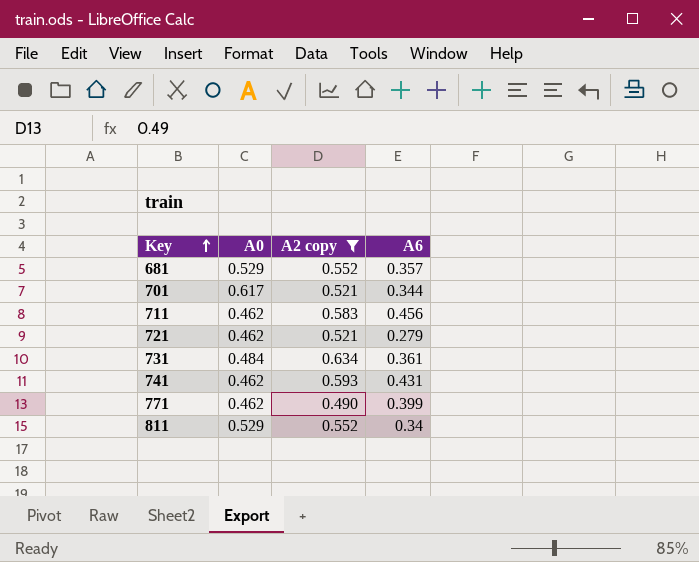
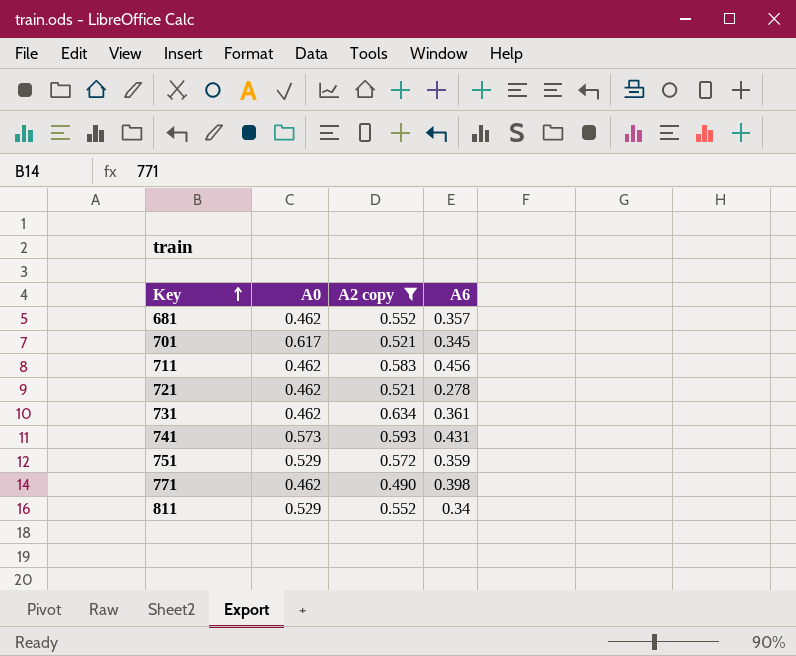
681 | A0: 0.529 -> 0.462
701 | A6: 0.344 -> 0.345
721 | A6: 0.279 -> 0.278
731 | A0: 0.484 -> 0.462
741 | A0: 0.462 -> 0.573
row 751: none -> 0.529 | 0.572 | 0.359
771 | A6: 0.399 -> 0.398

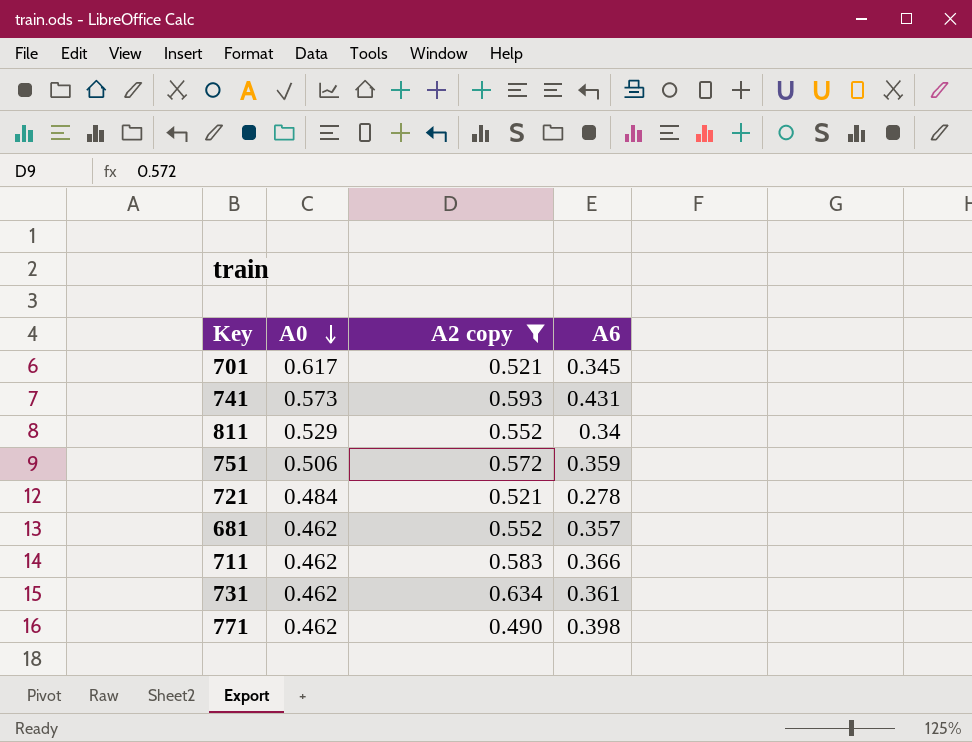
row order: Key ascending -> A0 descending
751 | A0: 0.529 -> 0.506
721 | A0: 0.462 -> 0.484
711 | A6: 0.456 -> 0.366

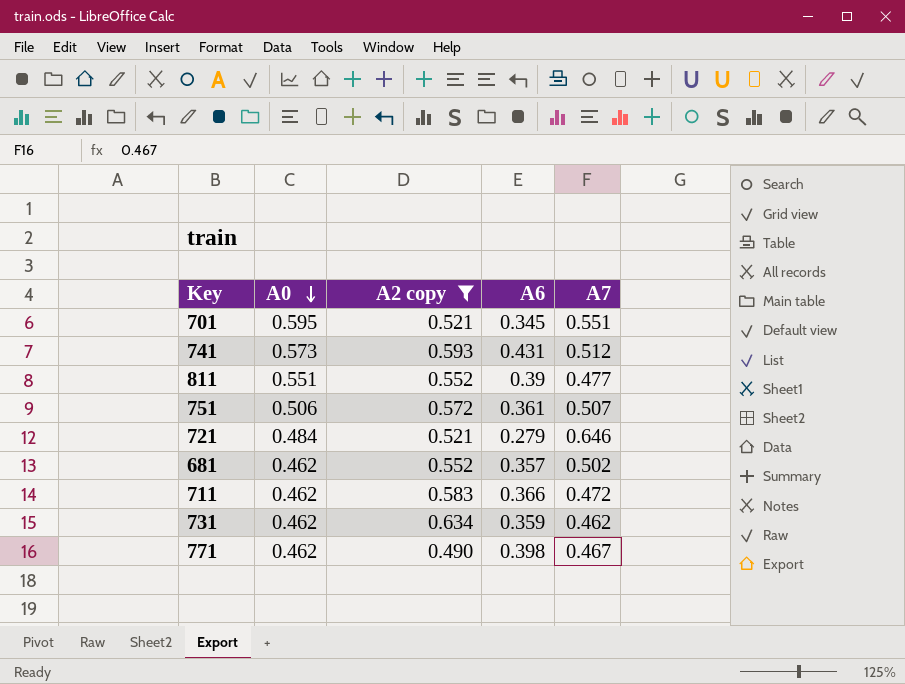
column A7 | position: none -> 5
701 | A0: 0.617 -> 0.595
811 | A0: 0.529 -> 0.551
811 | A6: 0.34 -> 0.39
751 | A6: 0.359 -> 0.361
721 | A6: 0.278 -> 0.279
731 | A6: 0.361 -> 0.359

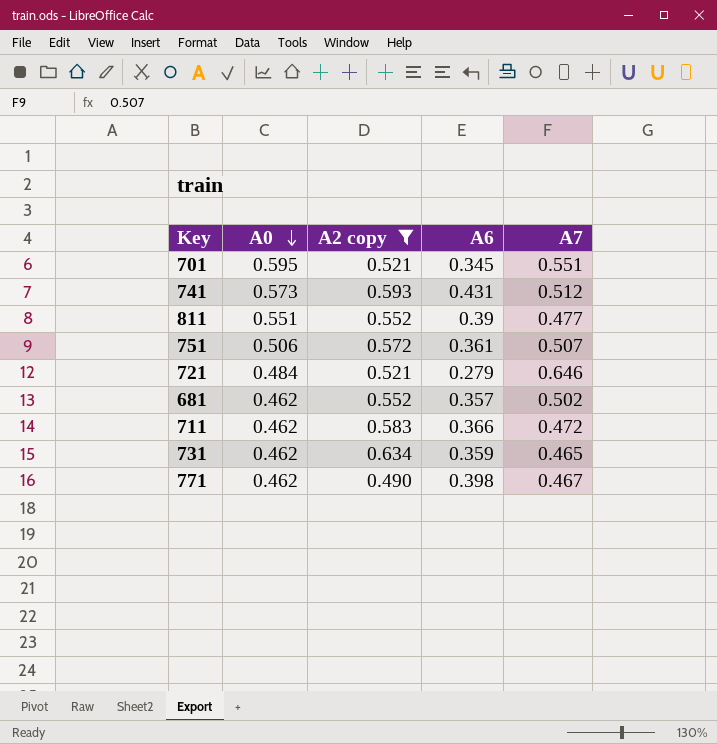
731 | A7: 0.462 -> 0.465

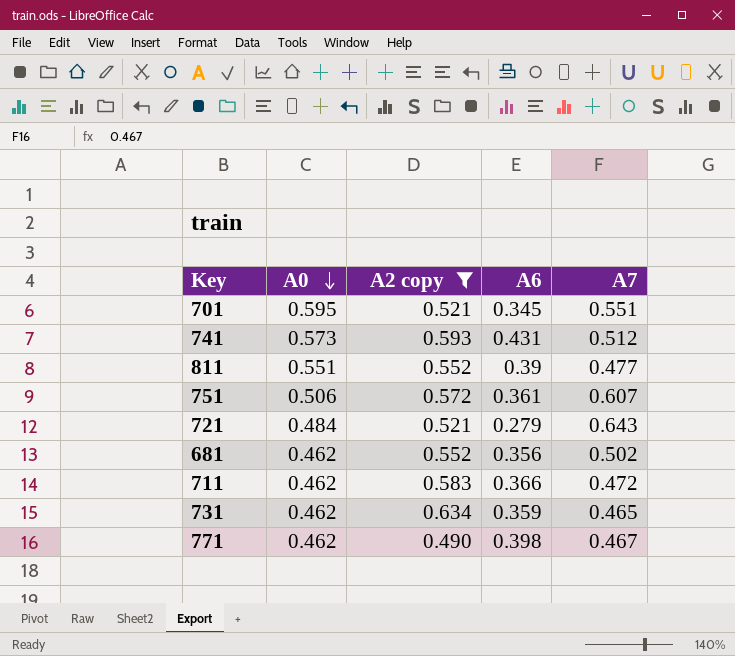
751 | A7: 0.507 -> 0.607
721 | A7: 0.646 -> 0.643
681 | A6: 0.357 -> 0.356

